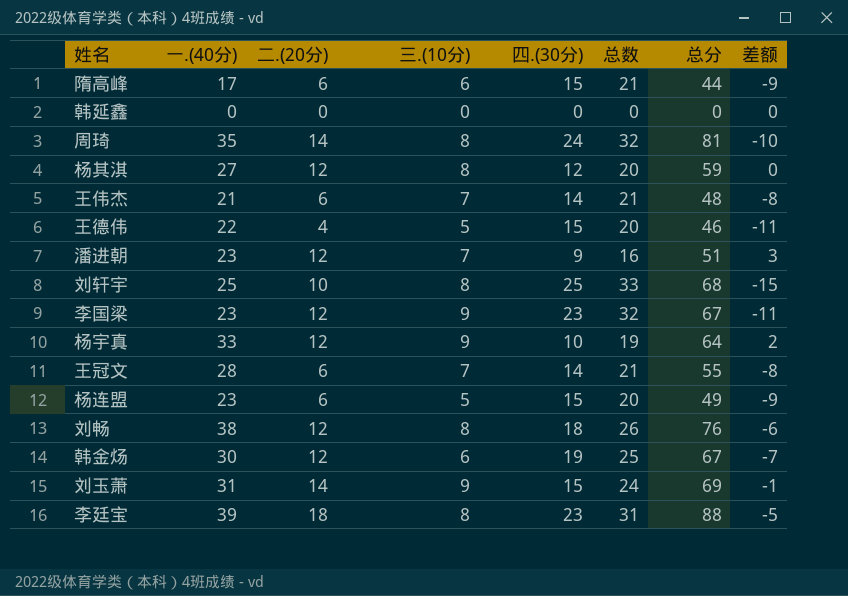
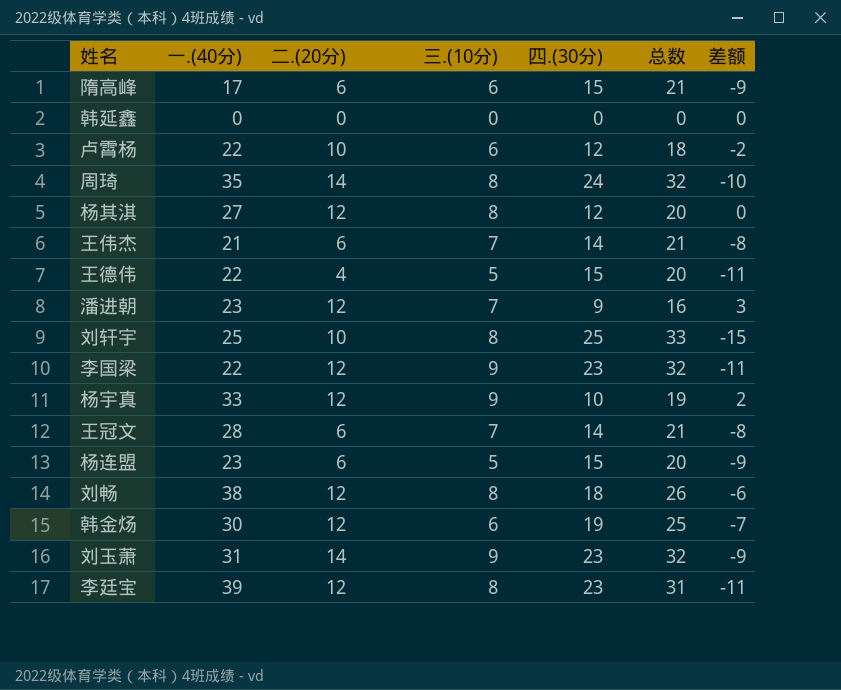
column 总分 | formula: [一.(40分)] + [二.(20分)] + [三.(10分)] + [四.(30分)] -> none
row 卢霄杨: none -> 22 | 10 | 6 | 12 | 18 | -2
李国梁 | 一.(40分): 23 -> 22
刘玉萧 | 四.(30分): 15 -> 23
刘玉萧 | 总数: 24 -> 32
刘玉萧 | 差额: -1 -> -9
李廷宝 | 二.(20分): 18 -> 12
李廷宝 | 差额: -5 -> -11

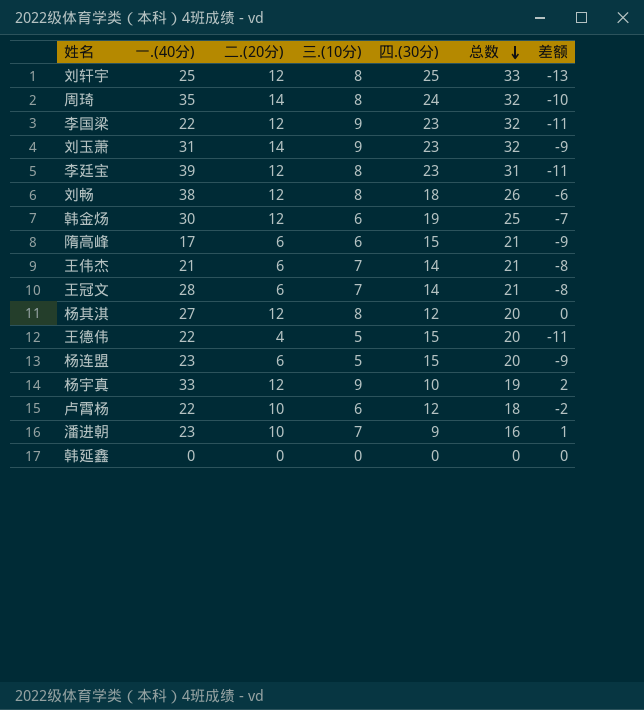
row order: none -> 总数 descending
刘轩宇 | 二.(20分): 10 -> 12
刘轩宇 | 差额: -15 -> -13
潘进朝 | 二.(20分): 12 -> 10
潘进朝 | 差额: 3 -> 1

